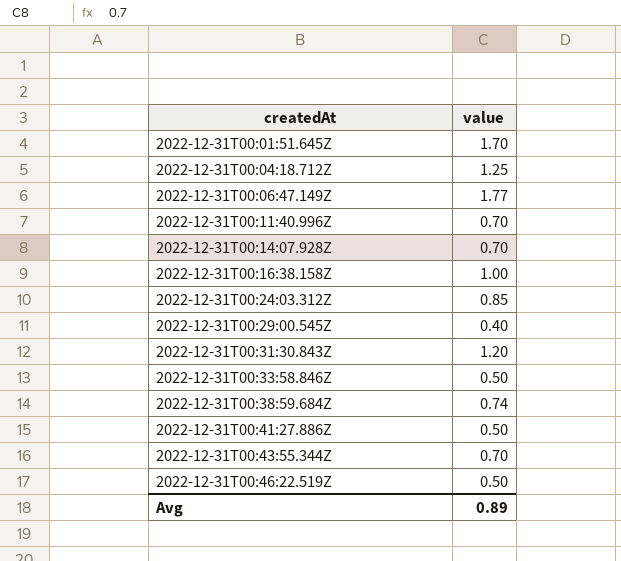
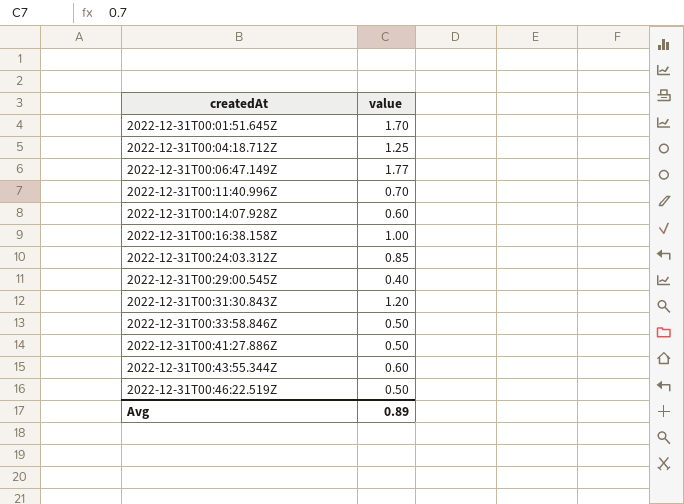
row 2022-12-31T00:38:59.684Z: 0.74 -> none
2022-12-31T00:14:07.928Z | value: 0.70 -> 0.60
2022-12-31T00:43:55.344Z | value: 0.70 -> 0.60

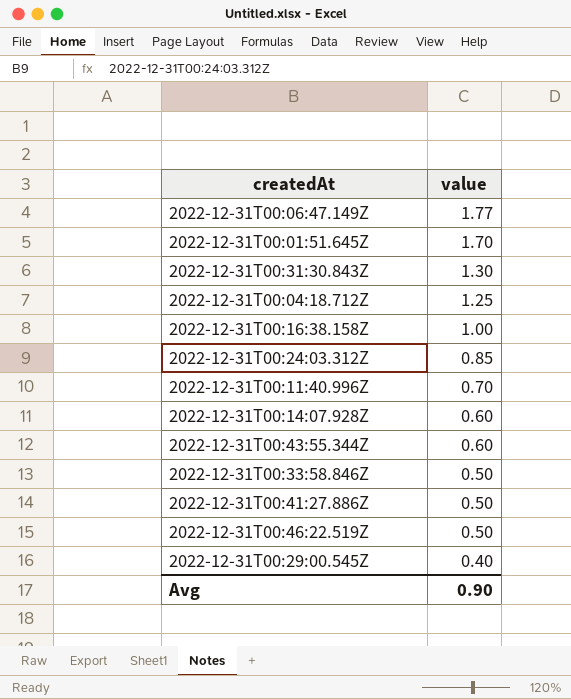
row order: createdAt ascending -> value descending
2022-12-31T00:31:30.843Z | value: 1.20 -> 1.30
Avg | value: 0.89 -> 0.90

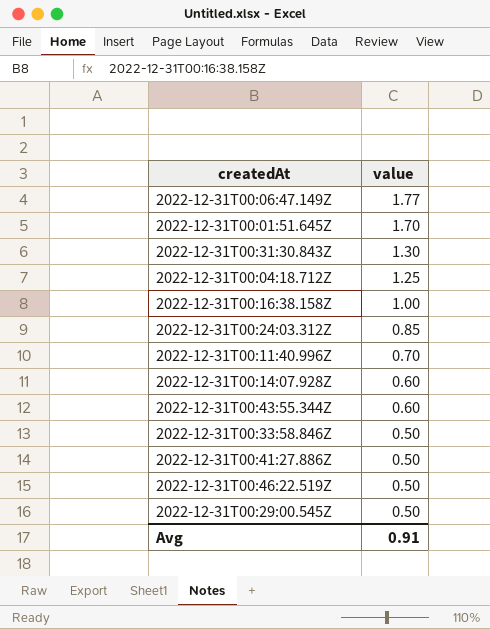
2022-12-31T00:29:00.545Z | value: 0.40 -> 0.50
Avg | value: 0.90 -> 0.91

